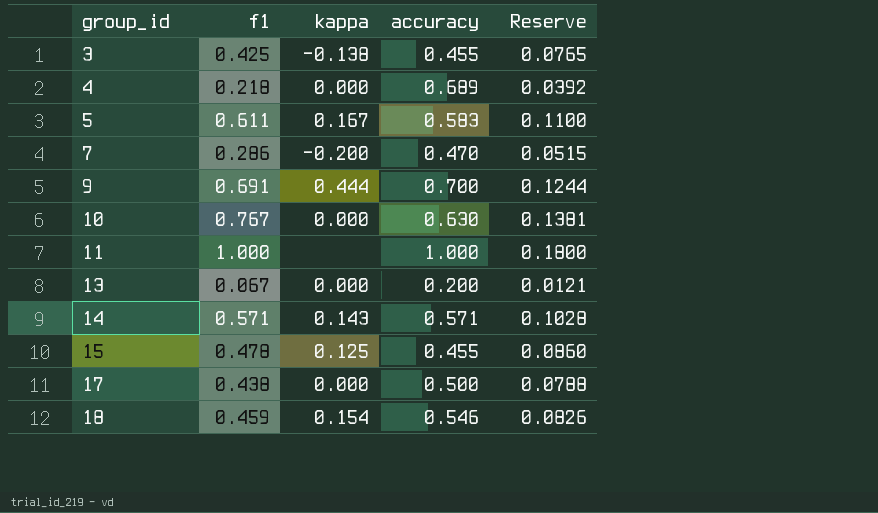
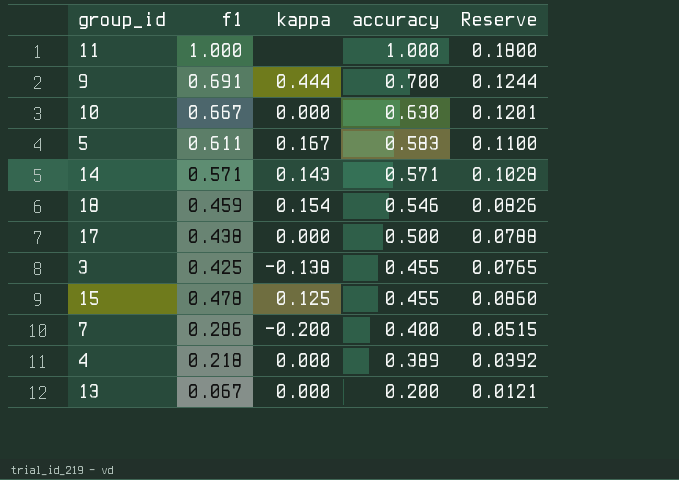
row order: group_id ascending -> accuracy descending
10 | f1: 0.767 -> 0.667
10 | Reserve: 0.1381 -> 0.1201
7 | accuracy: 0.470 -> 0.400
4 | accuracy: 0.689 -> 0.389

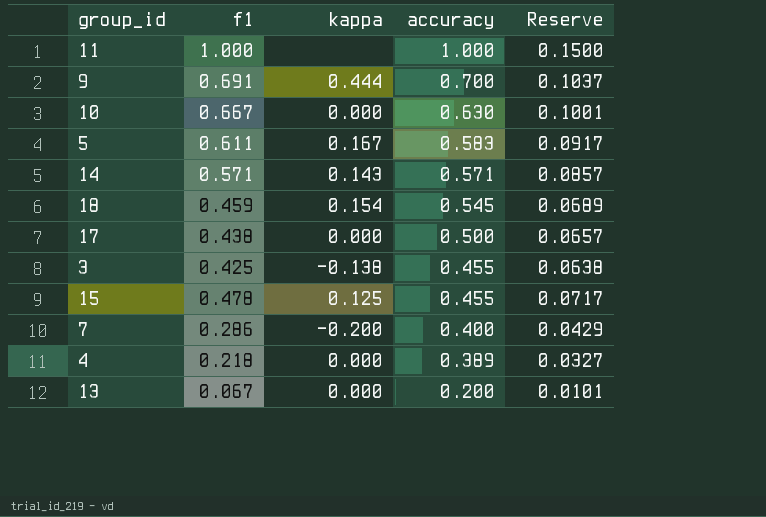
column Reserve | formula: [f1] * 0.18 -> [f1] * 0.15
18 | accuracy: 0.546 -> 0.545

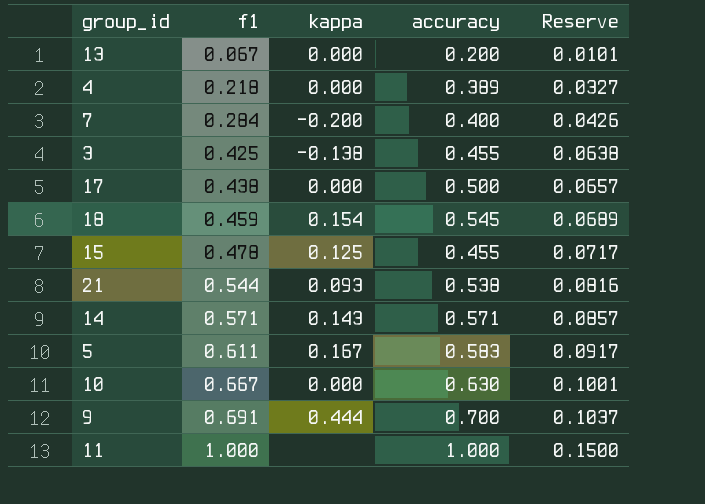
row order: accuracy descending -> f1 ascending
7 | f1: 0.286 -> 0.284
7 | Reserve: 0.0429 -> 0.0426
row 21: none -> 0.544 | 0.093 | 0.538 | 0.0816

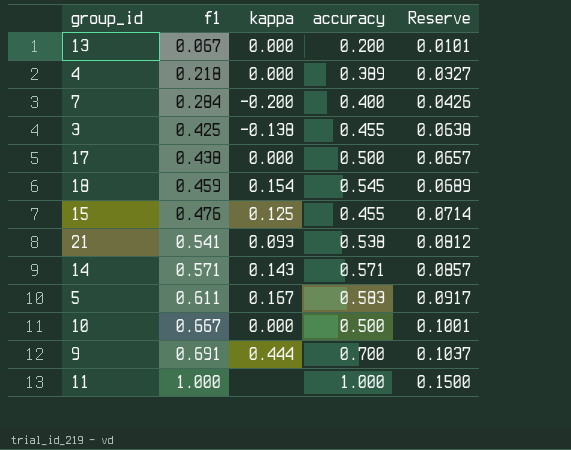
15 | f1: 0.478 -> 0.476
15 | Reserve: 0.0717 -> 0.0714
21 | f1: 0.544 -> 0.541
21 | Reserve: 0.0816 -> 0.0812
10 | accuracy: 0.630 -> 0.500

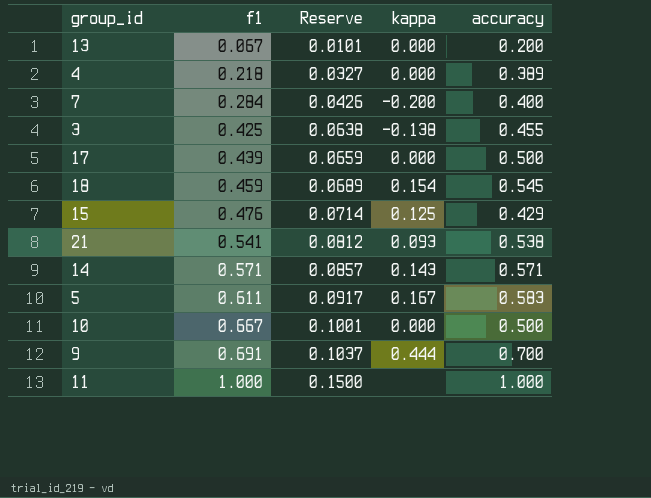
column Reserve | position: 5 -> 3
17 | f1: 0.438 -> 0.439
17 | Reserve: 0.0657 -> 0.0659
15 | accuracy: 0.455 -> 0.429

